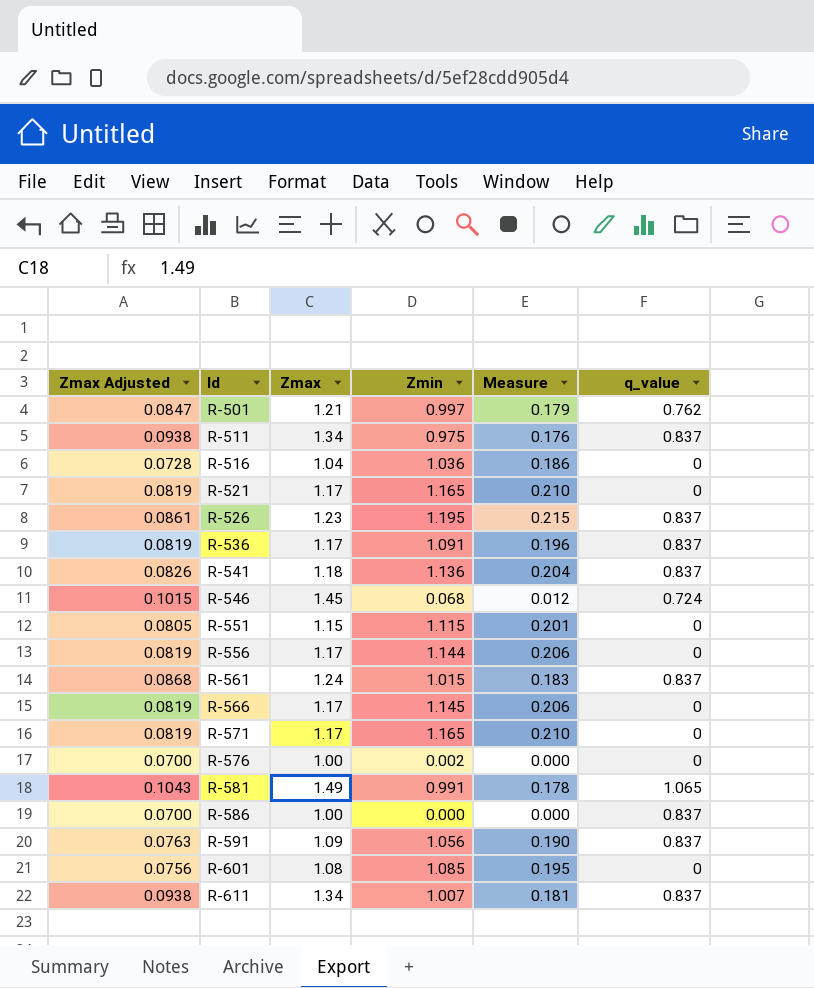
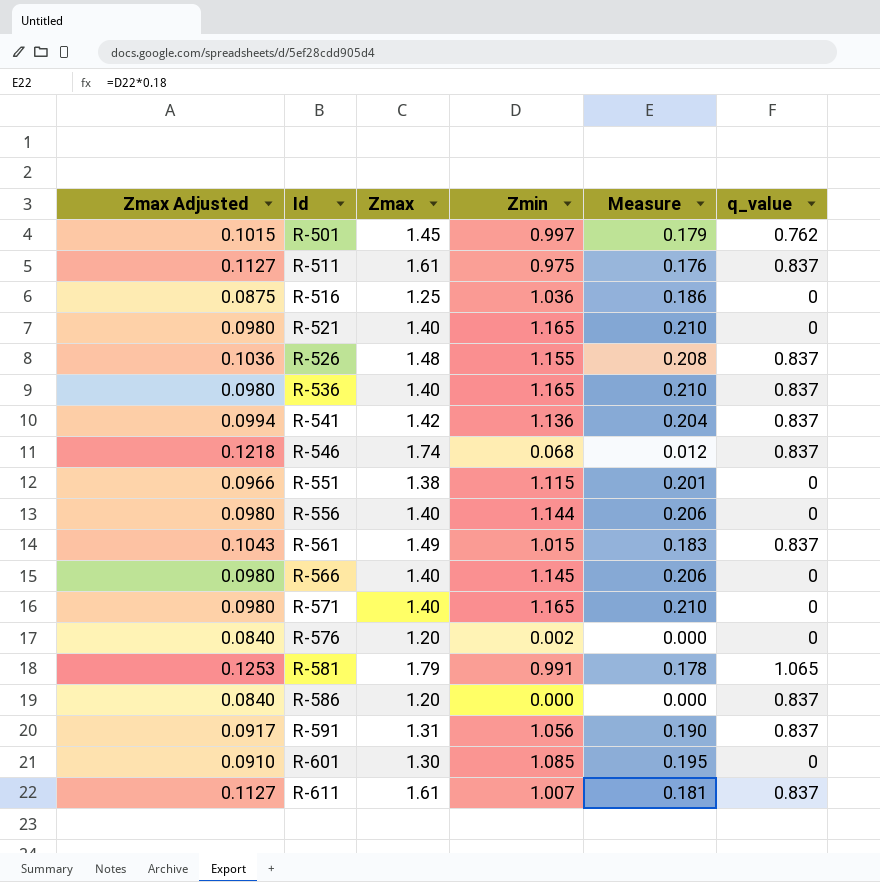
R-501 | Zmax Adjusted: 0.0847 -> 0.1015
R-501 | Zmax: 1.21 -> 1.45
R-511 | Zmax Adjusted: 0.0938 -> 0.1127
R-511 | Zmax: 1.34 -> 1.61
R-516 | Zmax Adjusted: 0.0728 -> 0.0875
R-516 | Zmax: 1.04 -> 1.25
R-521 | Zmax Adjusted: 0.0819 -> 0.0980
R-521 | Zmax: 1.17 -> 1.40
R-526 | Zmax Adjusted: 0.0861 -> 0.1036
R-526 | Zmax: 1.23 -> 1.48
R-526 | Zmin: 1.195 -> 1.155
R-526 | Measure: 0.215 -> 0.208
R-536 | Zmax Adjusted: 0.0819 -> 0.0980
R-536 | Zmax: 1.17 -> 1.40
R-536 | Zmin: 1.091 -> 1.165
R-536 | Measure: 0.196 -> 0.210
R-541 | Zmax Adjusted: 0.0826 -> 0.0994
R-541 | Zmax: 1.18 -> 1.42
R-546 | Zmax Adjusted: 0.1015 -> 0.1218
R-546 | Zmax: 1.45 -> 1.74
R-546 | q_value: 0.724 -> 0.837
R-551 | Zmax Adjusted: 0.0805 -> 0.0966
R-551 | Zmax: 1.15 -> 1.38
R-556 | Zmax Adjusted: 0.0819 -> 0.0980
R-556 | Zmax: 1.17 -> 1.40
R-561 | Zmax Adjusted: 0.0868 -> 0.1043
R-561 | Zmax: 1.24 -> 1.49
R-566 | Zmax Adjusted: 0.0819 -> 0.0980
R-566 | Zmax: 1.17 -> 1.40
R-571 | Zmax Adjusted: 0.0819 -> 0.0980
R-571 | Zmax: 1.17 -> 1.40
R-576 | Zmax Adjusted: 0.0700 -> 0.0840
R-576 | Zmax: 1.00 -> 1.20
R-581 | Zmax Adjusted: 0.1043 -> 0.1253
R-581 | Zmax: 1.49 -> 1.79
R-586 | Zmax Adjusted: 0.0700 -> 0.0840
R-586 | Zmax: 1.00 -> 1.20
R-591 | Zmax Adjusted: 0.0763 -> 0.0917
R-591 | Zmax: 1.09 -> 1.31
R-601 | Zmax Adjusted: 0.0756 -> 0.0910
R-601 | Zmax: 1.08 -> 1.30
R-611 | Zmax Adjusted: 0.0938 -> 0.1127
R-611 | Zmax: 1.34 -> 1.61

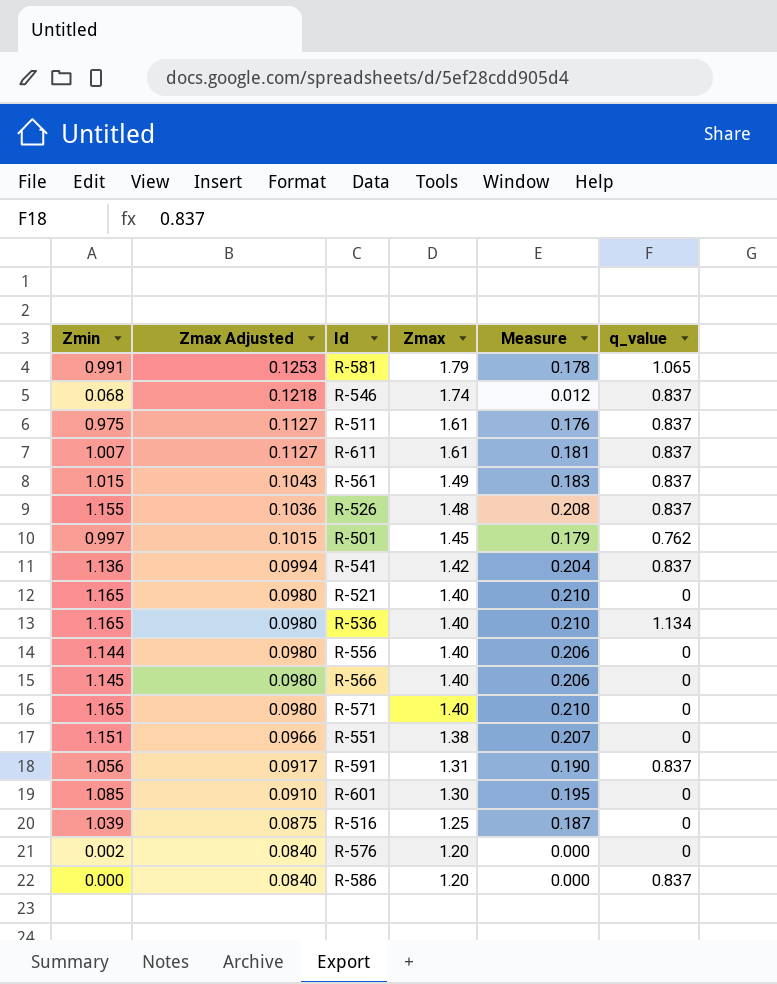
row order: Id ascending -> Zmax Adjusted descending
column Zmin | position: 4 -> 1
R-536 | q_value: 0.837 -> 1.134
R-551 | Zmin: 1.115 -> 1.151
R-551 | Measure: 0.201 -> 0.207
R-516 | Zmin: 1.036 -> 1.039
R-516 | Measure: 0.186 -> 0.187

